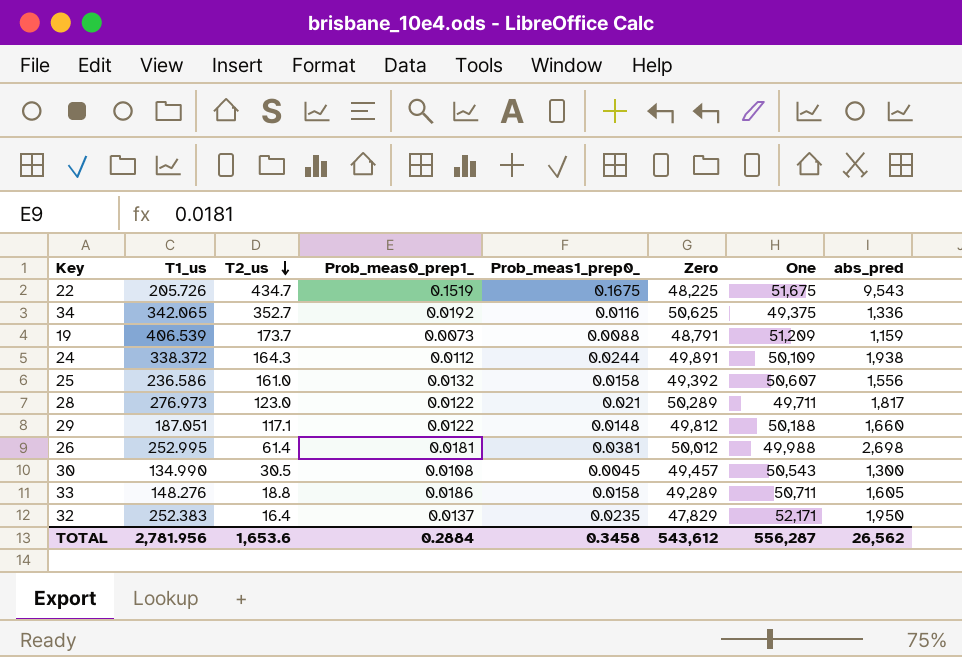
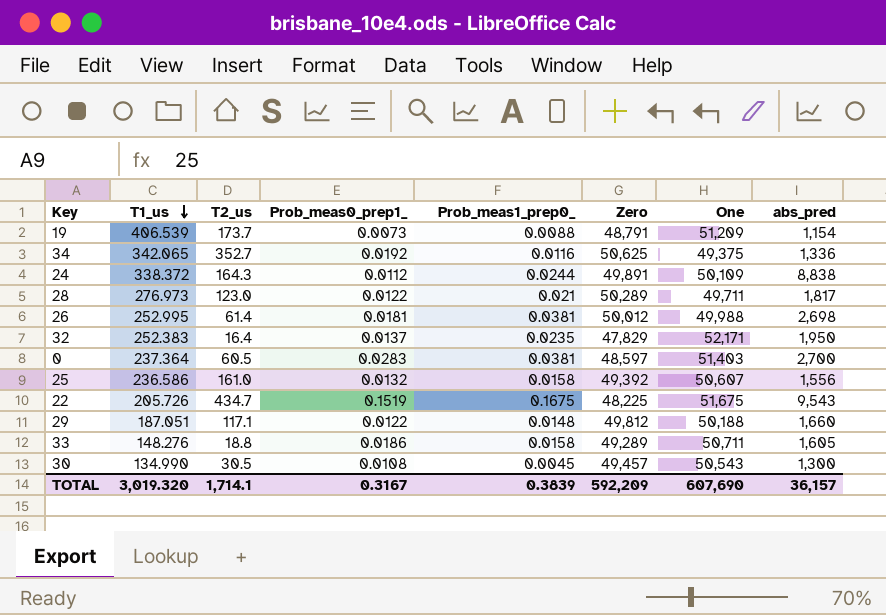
row order: T2_us descending -> T1_us descending
19 | abs_pred: 1,159 -> 1,154
24 | abs_pred: 1,938 -> 8,838
row 0: none -> 237.364 | 60.5 | 0.0283 | 0.0381 | 48,597 | 51,403 | 2,700
TOTAL | T1_us: 2,781.956 -> 3,019.320
TOTAL | T2_us: 1,653.6 -> 1,714.1
TOTAL | Prob_meas0_prep1_: 0.2884 -> 0.3167
TOTAL | Prob_meas1_prep0_: 0.3458 -> 0.3839
TOTAL | Zero: 543,612 -> 592,209
TOTAL | One: 556,287 -> 607,690
TOTAL | abs_pred: 26,562 -> 36,157

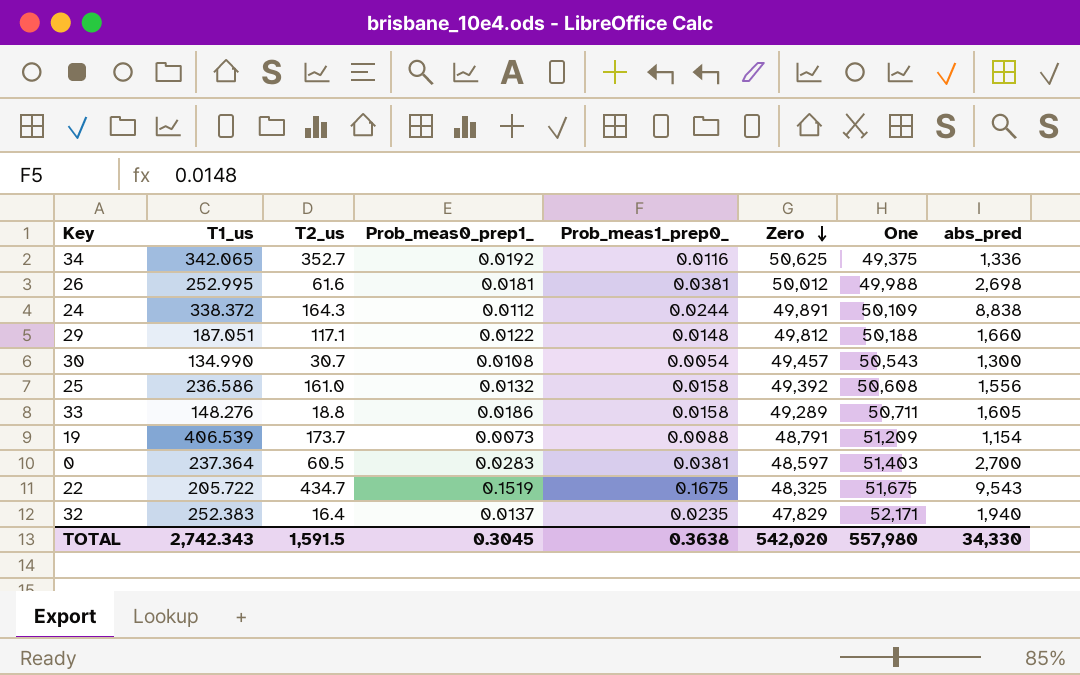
row order: T1_us descending -> Zero descending
row 28: 276.973 | 123.0 | 0.0122 | 0.021 | 50,289 | 49,711 | 1,817 -> none
26 | T2_us: 61.4 -> 61.6
30 | T2_us: 30.5 -> 30.7
30 | Prob_meas1_prep0_: 0.0045 -> 0.0054
25 | One: 50,607 -> 50,608
22 | T1_us: 205.726 -> 205.722
22 | Zero: 48,225 -> 48,325
32 | abs_pred: 1,950 -> 1,940
TOTAL | T1_us: 3,019.320 -> 2,742.343
TOTAL | T2_us: 1,714.1 -> 1,591.5
TOTAL | Prob_meas0_prep1_: 0.3167 -> 0.3045
TOTAL | Prob_meas1_prep0_: 0.3839 -> 0.3638
TOTAL | Zero: 592,209 -> 542,020
TOTAL | One: 607,690 -> 557,980
TOTAL | abs_pred: 36,157 -> 34,330

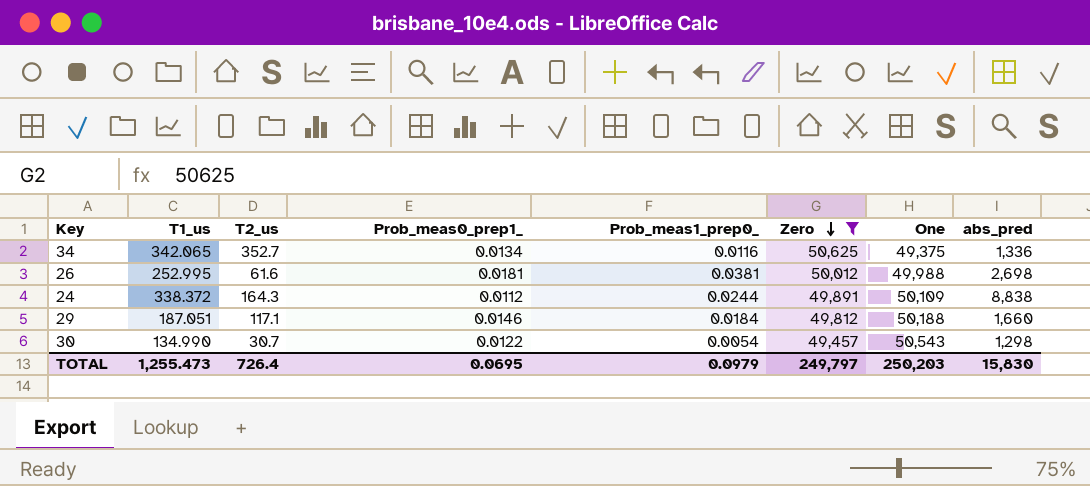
filter: none -> Zero >= 49,457
34 | Prob_meas0_prep1_: 0.0192 -> 0.0134
29 | Prob_meas0_prep1_: 0.0122 -> 0.0146
29 | Prob_meas1_prep0_: 0.0148 -> 0.0184
30 | Prob_meas0_prep1_: 0.0108 -> 0.0122
30 | abs_pred: 1,300 -> 1,298
TOTAL | T1_us: 2,742.343 -> 1,255.473
TOTAL | T2_us: 1,591.5 -> 726.4
TOTAL | Prob_meas0_prep1_: 0.3045 -> 0.0695
TOTAL | Prob_meas1_prep0_: 0.3638 -> 0.0979
TOTAL | Zero: 542,020 -> 249,797
TOTAL | One: 557,980 -> 250,203
TOTAL | abs_pred: 34,330 -> 15,830

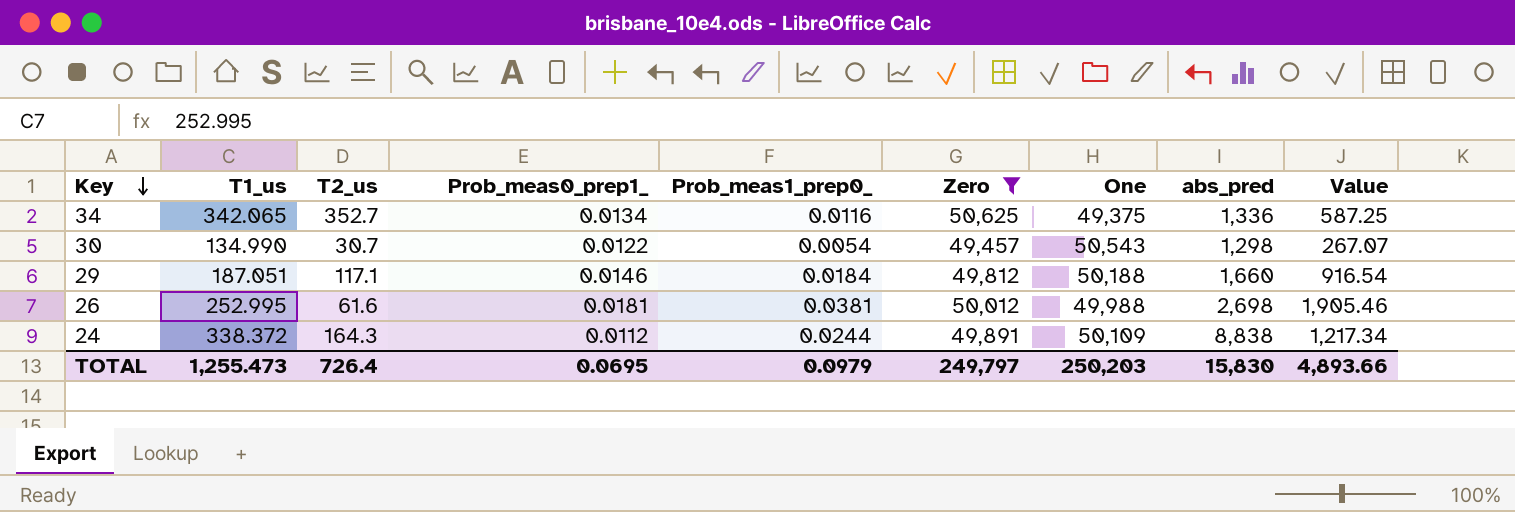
row order: Zero descending -> Key descending
column Value | formula: none -> [Prob_meas1_prep0_] * [Zero]

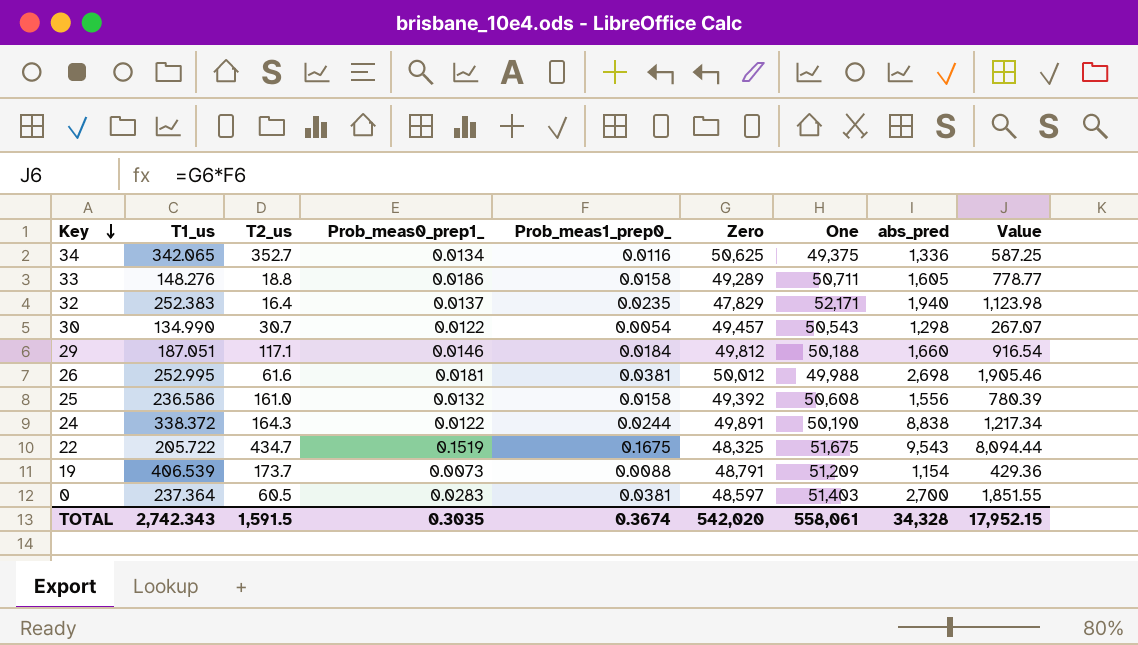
filter: Zero >= 49,457 -> none
24 | Prob_meas0_prep1_: 0.0112 -> 0.0122
24 | One: 50,109 -> 50,190
TOTAL | T1_us: 1,255.473 -> 2,742.343
TOTAL | T2_us: 726.4 -> 1,591.5
TOTAL | Prob_meas0_prep1_: 0.0695 -> 0.3035
TOTAL | Prob_meas1_prep0_: 0.0979 -> 0.3674
TOTAL | Zero: 249,797 -> 542,020
TOTAL | One: 250,203 -> 558,061
TOTAL | abs_pred: 15,830 -> 34,328
TOTAL | Value: 4,893.66 -> 17,952.15

